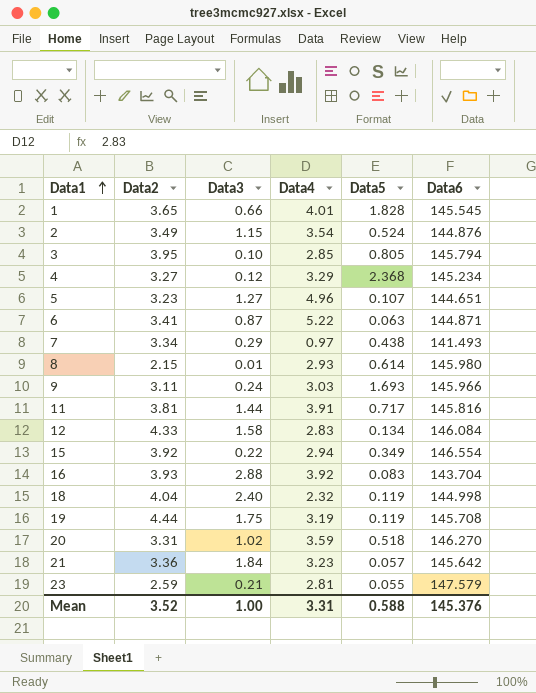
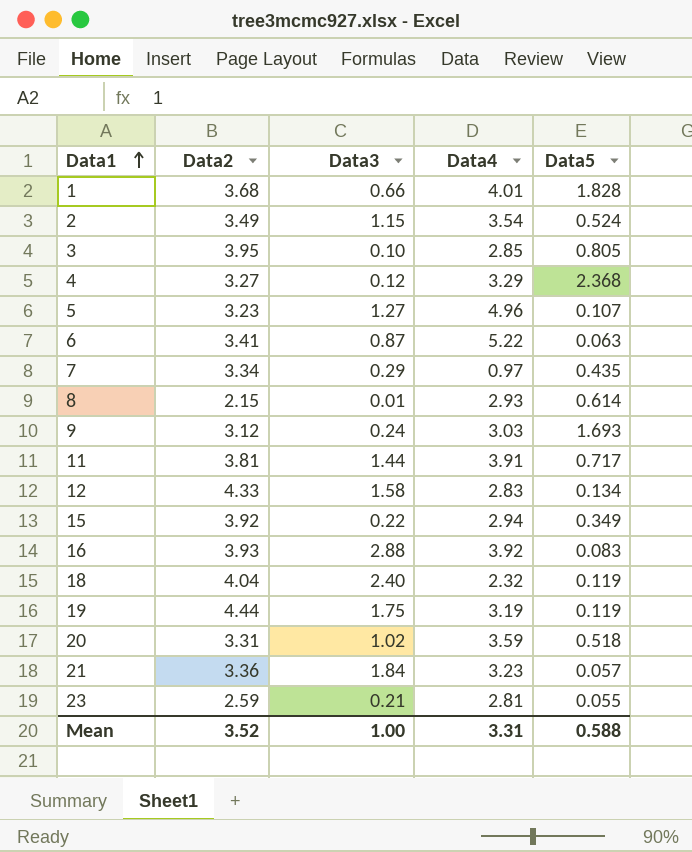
column Data6 | position: 6 -> none
1 | Data2: 3.65 -> 3.68
7 | Data5: 0.438 -> 0.435
9 | Data2: 3.11 -> 3.12

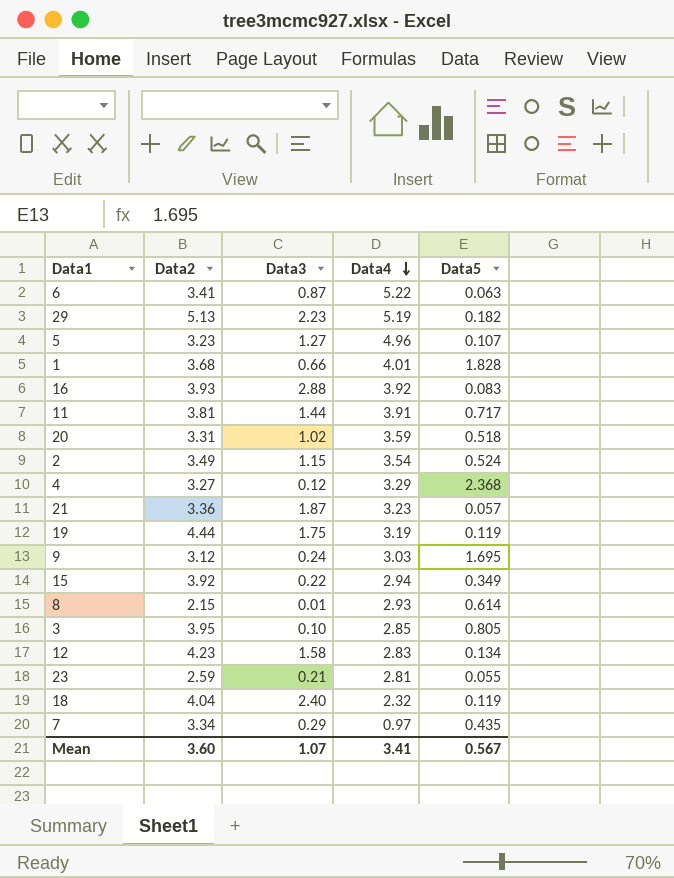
row order: Data1 ascending -> Data4 descending
row 29: none -> 5.13 | 2.23 | 5.19 | 0.182
21 | Data3: 1.84 -> 1.87
9 | Data5: 1.693 -> 1.695
12 | Data2: 4.33 -> 4.23
Mean | Data2: 3.52 -> 3.60
Mean | Data3: 1.00 -> 1.07
Mean | Data4: 3.31 -> 3.41
Mean | Data5: 0.588 -> 0.567

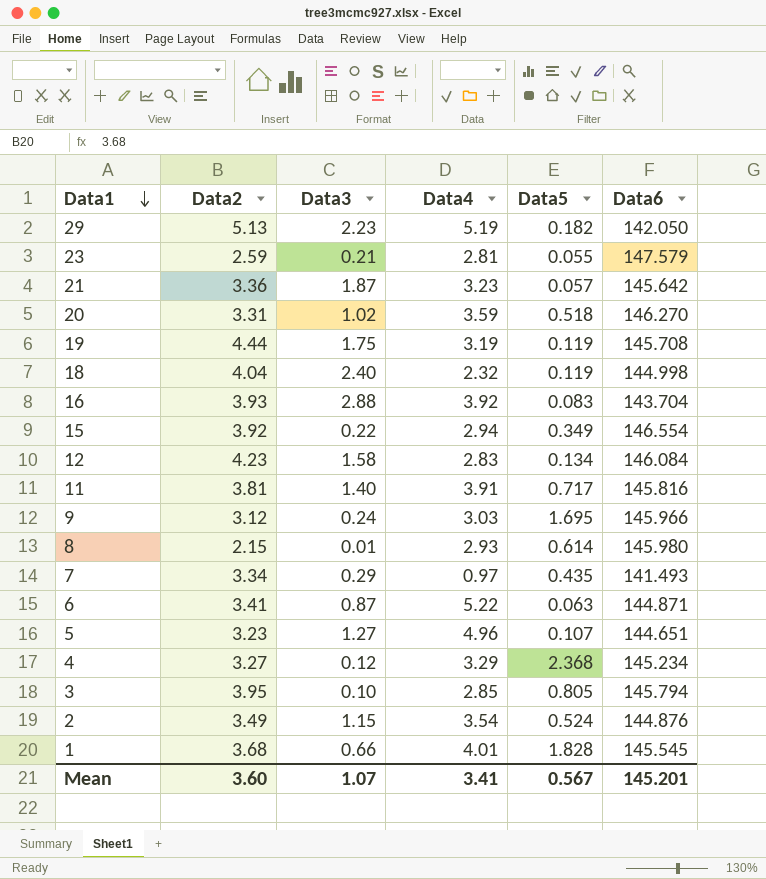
row order: Data4 descending -> Data1 descending
column Data6 | position: none -> 6
11 | Data3: 1.44 -> 1.40

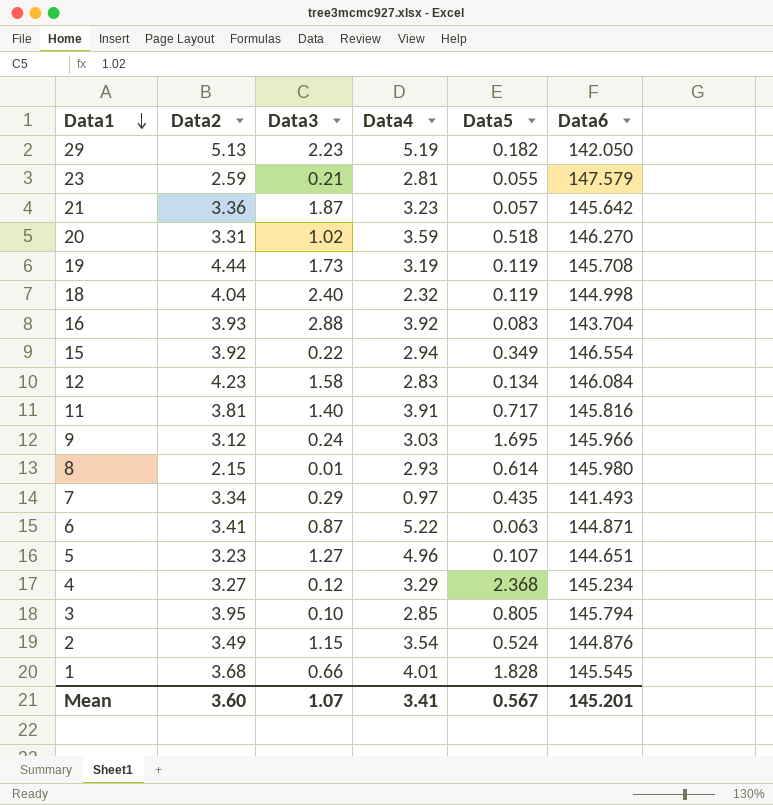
19 | Data3: 1.75 -> 1.73

